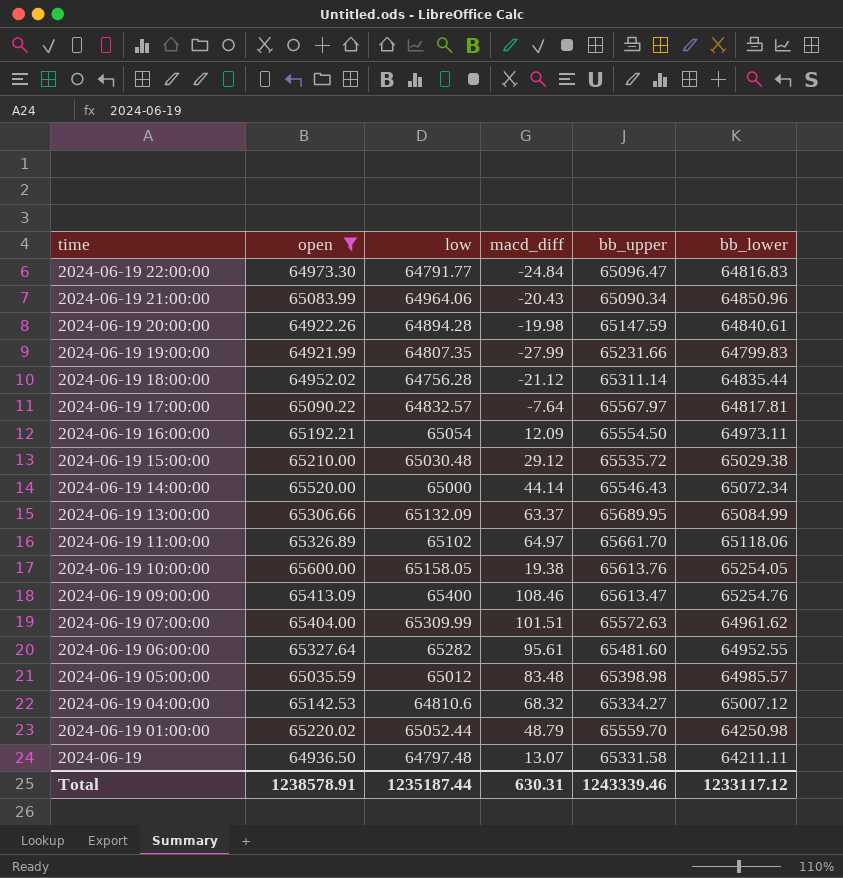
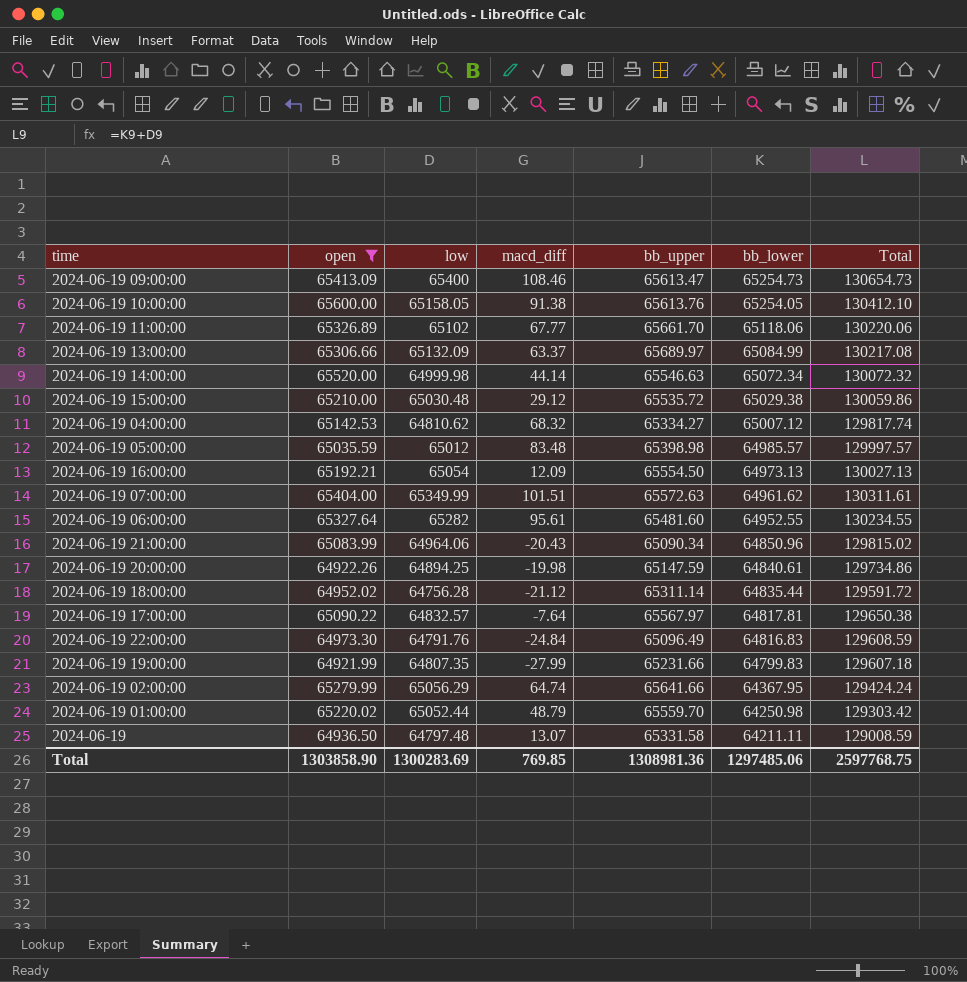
row order: time descending -> bb_lower descending
column Total | formula: none -> [low] + [bb_lower]
2024-06-19 09:00:00 | bb_lower: 65254.76 -> 65254.73
2024-06-19 10:00:00 | macd_diff: 19.38 -> 91.38
2024-06-19 11:00:00 | macd_diff: 64.97 -> 67.77
2024-06-19 13:00:00 | bb_upper: 65689.95 -> 65689.97
2024-06-19 14:00:00 | low: 65000 -> 64999.98
2024-06-19 14:00:00 | bb_upper: 65546.43 -> 65546.63
2024-06-19 04:00:00 | low: 64810.6 -> 64810.62
2024-06-19 16:00:00 | bb_lower: 64973.11 -> 64973.13
2024-06-19 07:00:00 | low: 65309.99 -> 65349.99
2024-06-19 20:00:00 | low: 64894.28 -> 64894.25
2024-06-19 22:00:00 | low: 64791.77 -> 64791.76
2024-06-19 22:00:00 | bb_upper: 65096.47 -> 65096.49
row 2024-06-19 02:00:00: none -> 65279.99 | 65056.29 | 64.74 | 65641.66 | 64367.95 | 129424.24
Total | open: 1238578.91 -> 1303858.90
Total | low: 1235187.44 -> 1300283.69
Total | macd_diff: 630.31 -> 769.85
Total | bb_upper: 1243339.46 -> 1308981.36
Total | bb_lower: 1233117.12 -> 1297485.06

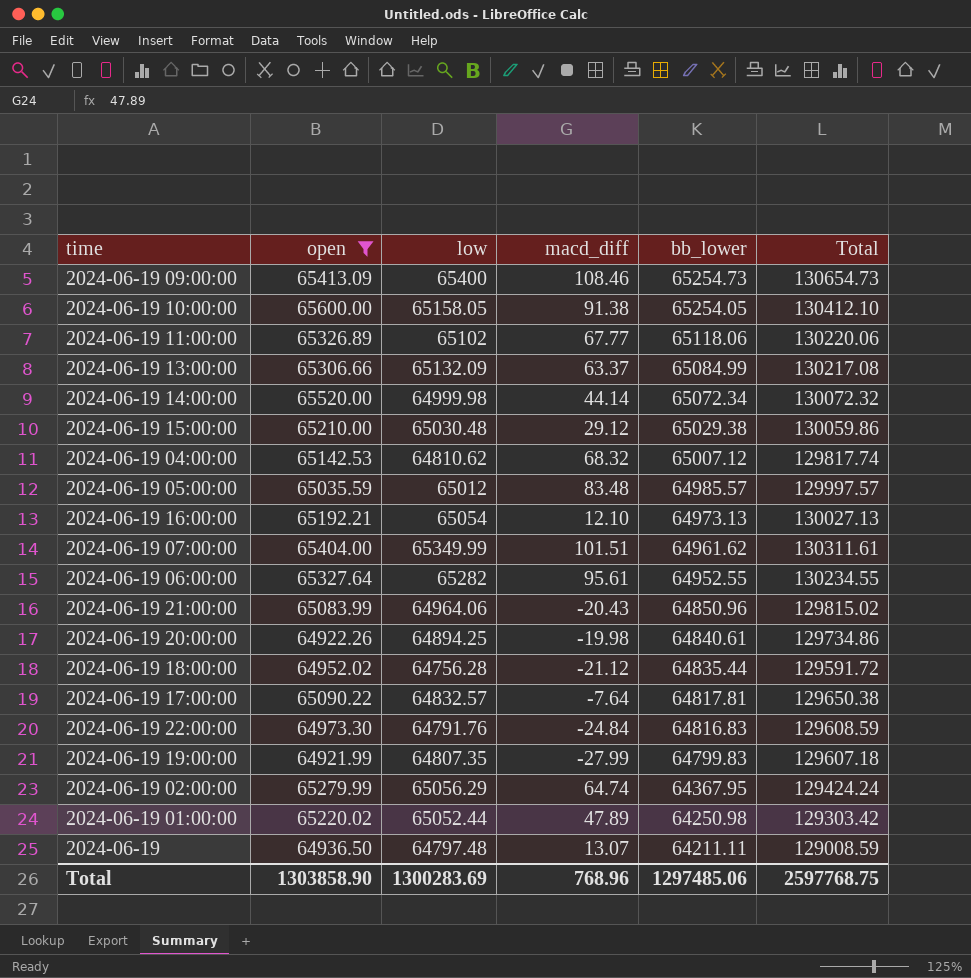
column bb_upper | position: 5 -> none
2024-06-19 16:00:00 | macd_diff: 12.09 -> 12.10
2024-06-19 01:00:00 | macd_diff: 48.79 -> 47.89
Total | macd_diff: 769.85 -> 768.96

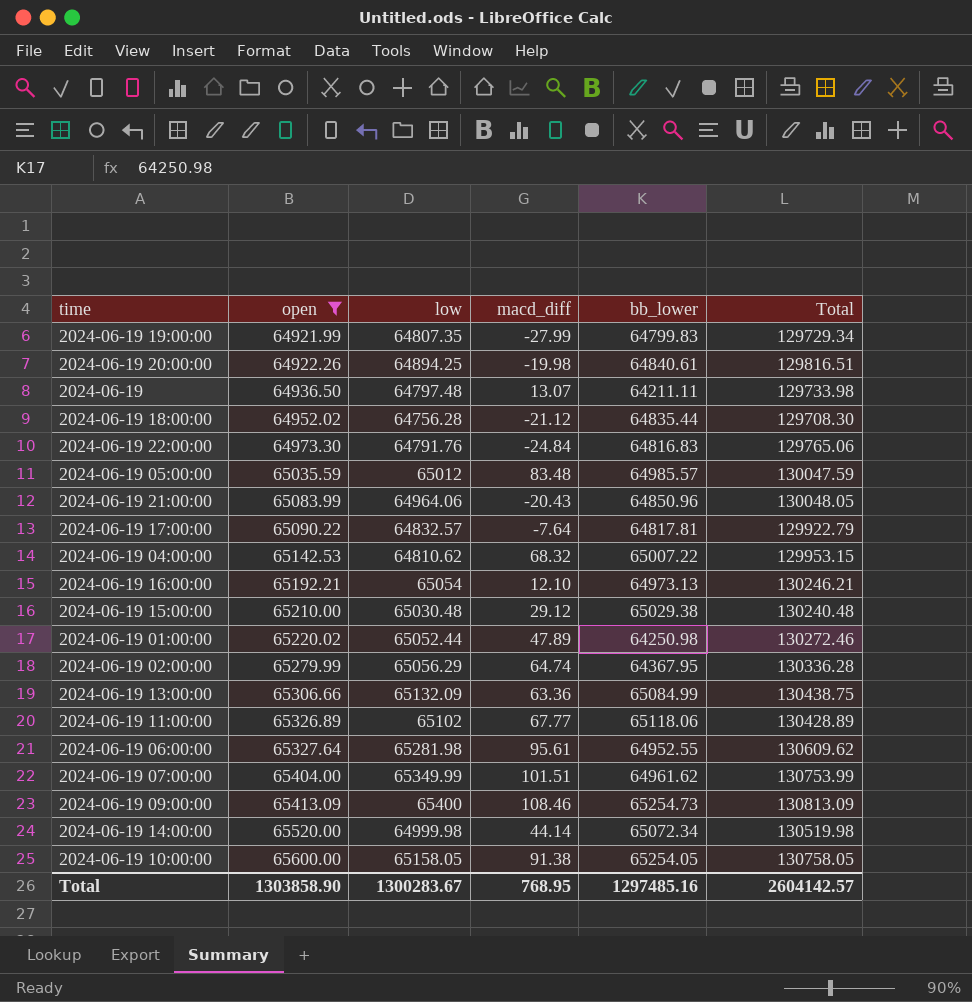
row order: bb_lower descending -> open ascending
column Total | formula: [low] + [bb_lower] -> [open] + [low]
2024-06-19 04:00:00 | bb_lower: 65007.12 -> 65007.22
2024-06-19 13:00:00 | macd_diff: 63.37 -> 63.36
2024-06-19 06:00:00 | low: 65282 -> 65281.98
Total | low: 1300283.69 -> 1300283.67
Total | macd_diff: 768.96 -> 768.95
Total | bb_lower: 1297485.06 -> 1297485.16
Total | Total: 2597768.75 -> 2604142.57

